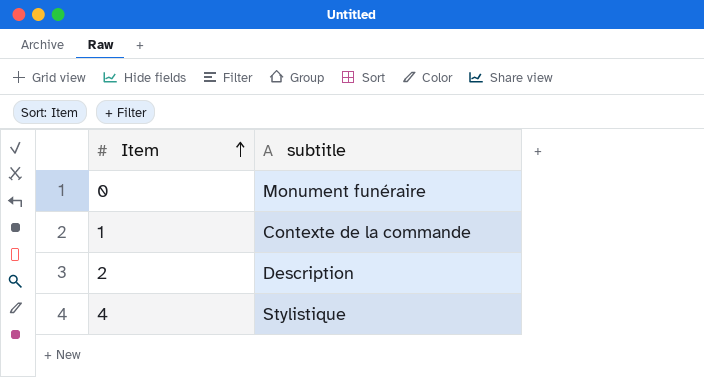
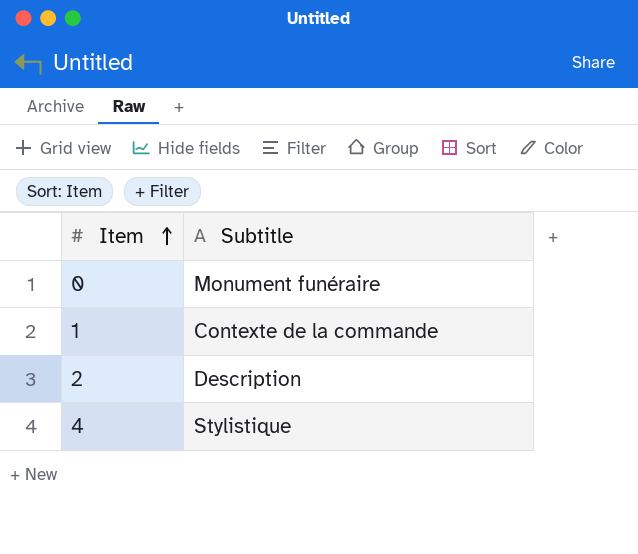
column name: subtitle -> Subtitle

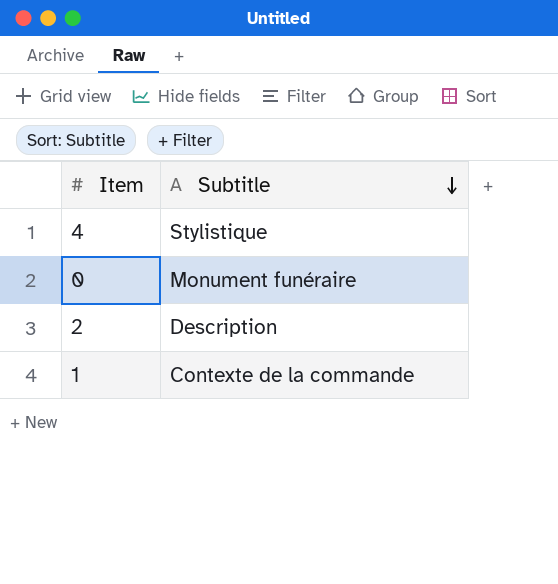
row order: Item ascending -> Subtitle descending

